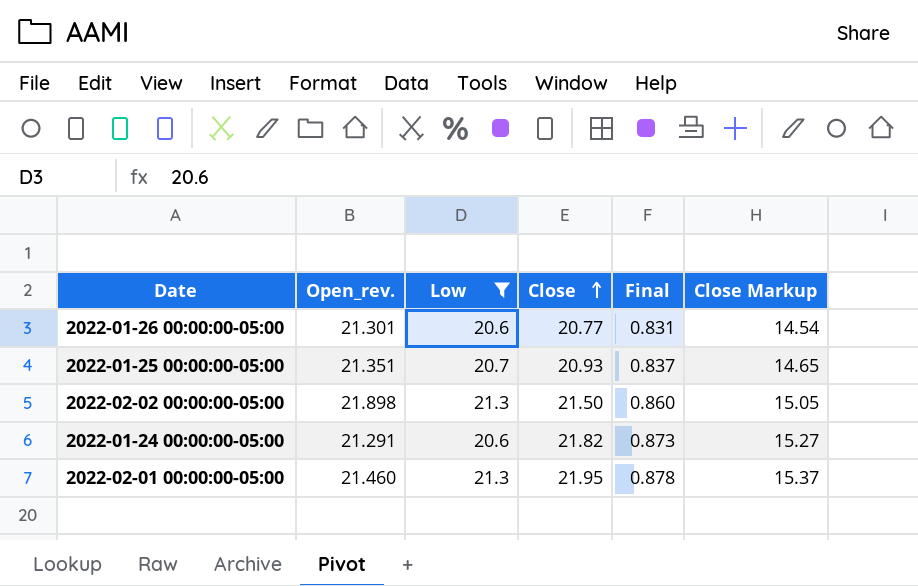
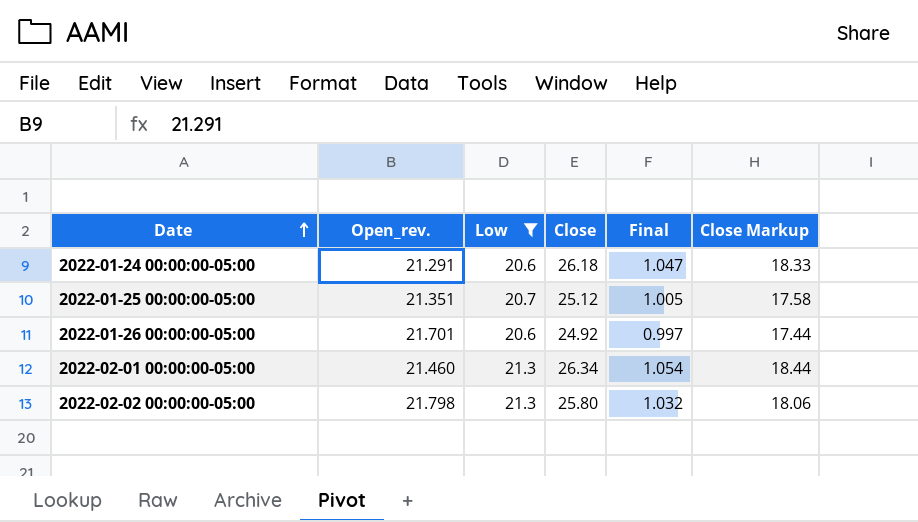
row order: Close ascending -> Date ascending
2022-01-24 00:00:00-05:00 | Close: 21.82 -> 26.18
2022-01-24 00:00:00-05:00 | Final: 0.873 -> 1.047
2022-01-24 00:00:00-05:00 | Close Markup: 15.27 -> 18.33
2022-01-25 00:00:00-05:00 | Close: 20.93 -> 25.12
2022-01-25 00:00:00-05:00 | Final: 0.837 -> 1.005
2022-01-25 00:00:00-05:00 | Close Markup: 14.65 -> 17.58
2022-01-26 00:00:00-05:00 | Open_rev.: 21.301 -> 21.701
2022-01-26 00:00:00-05:00 | Close: 20.77 -> 24.92
2022-01-26 00:00:00-05:00 | Final: 0.831 -> 0.997
2022-01-26 00:00:00-05:00 | Close Markup: 14.54 -> 17.44
2022-02-01 00:00:00-05:00 | Close: 21.95 -> 26.34
2022-02-01 00:00:00-05:00 | Final: 0.878 -> 1.054
2022-02-01 00:00:00-05:00 | Close Markup: 15.37 -> 18.44
2022-02-02 00:00:00-05:00 | Open_rev.: 21.898 -> 21.798
2022-02-02 00:00:00-05:00 | Close: 21.50 -> 25.80
2022-02-02 00:00:00-05:00 | Final: 0.860 -> 1.032
2022-02-02 00:00:00-05:00 | Close Markup: 15.05 -> 18.06

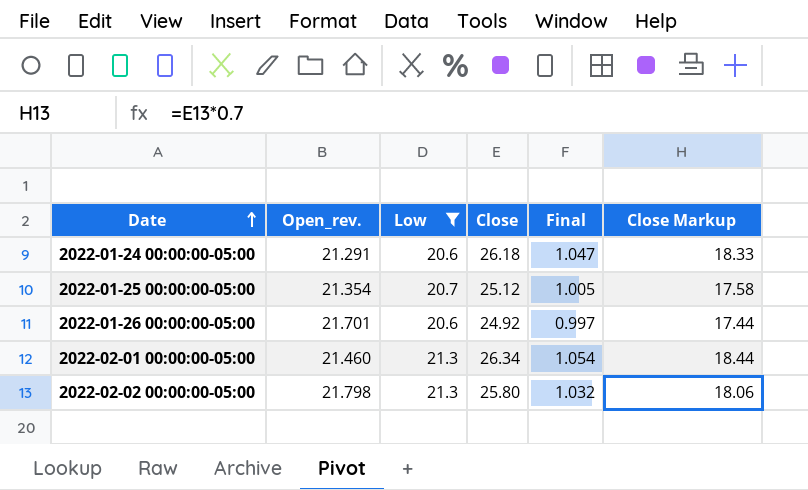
2022-01-25 00:00:00-05:00 | Open_rev.: 21.351 -> 21.354

